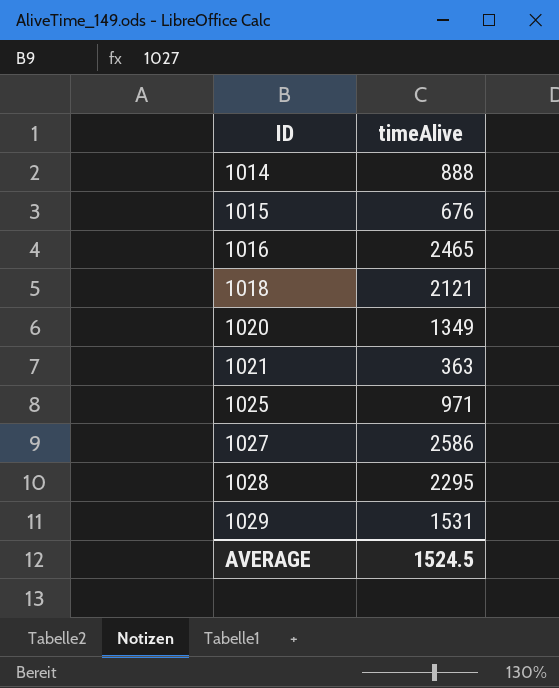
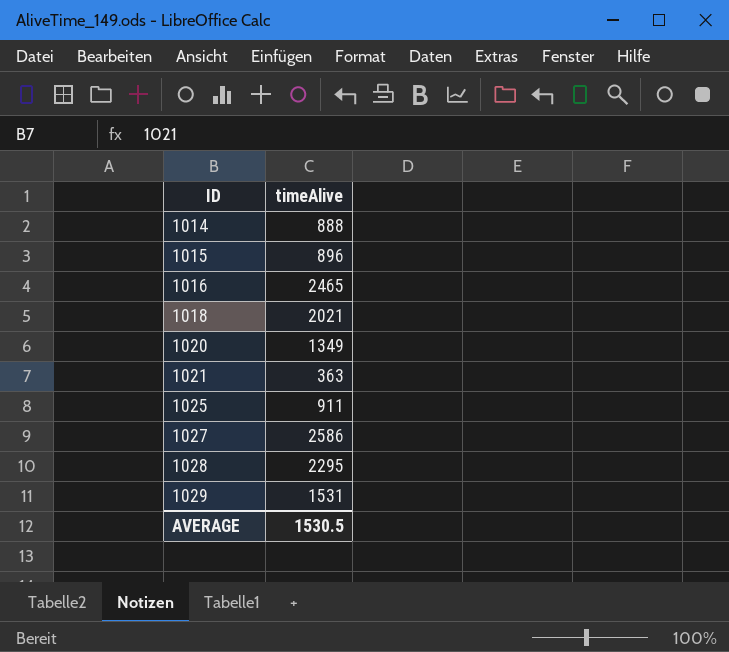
1015 | timeAlive: 676 -> 896
1018 | timeAlive: 2121 -> 2021
1025 | timeAlive: 971 -> 911
AVERAGE | timeAlive: 1524.5 -> 1530.5

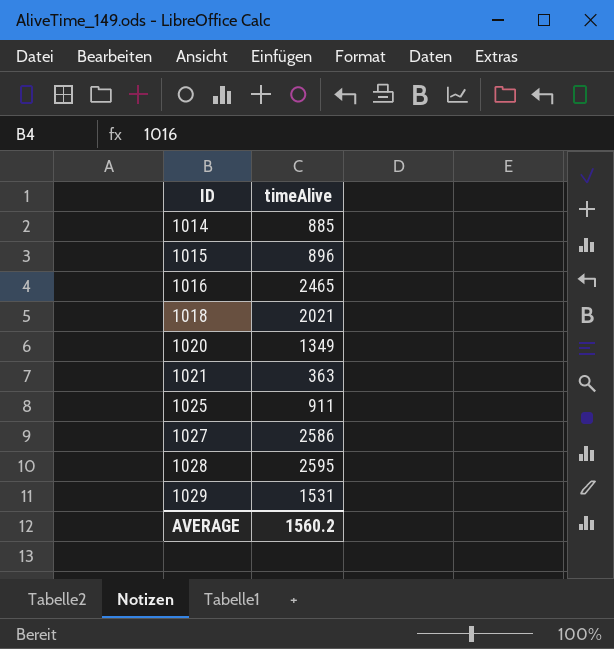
1014 | timeAlive: 888 -> 885
1028 | timeAlive: 2295 -> 2595
AVERAGE | timeAlive: 1530.5 -> 1560.2

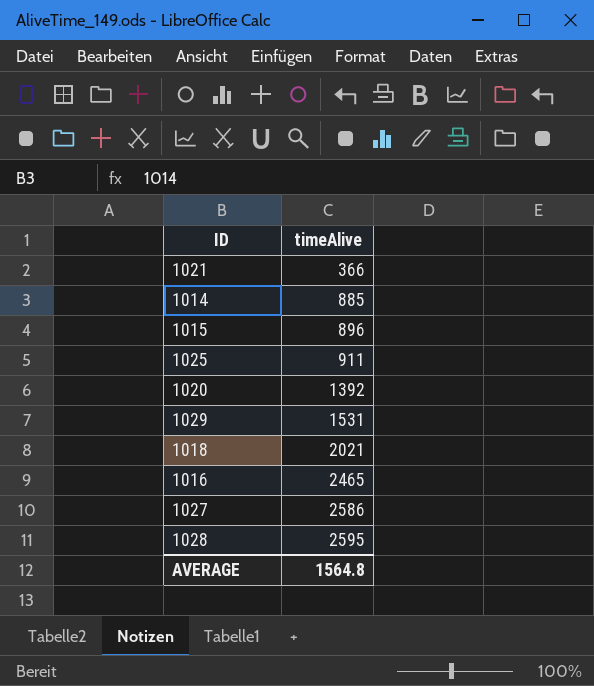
row order: ID ascending -> timeAlive ascending
1021 | timeAlive: 363 -> 366
1020 | timeAlive: 1349 -> 1392
AVERAGE | timeAlive: 1560.2 -> 1564.8

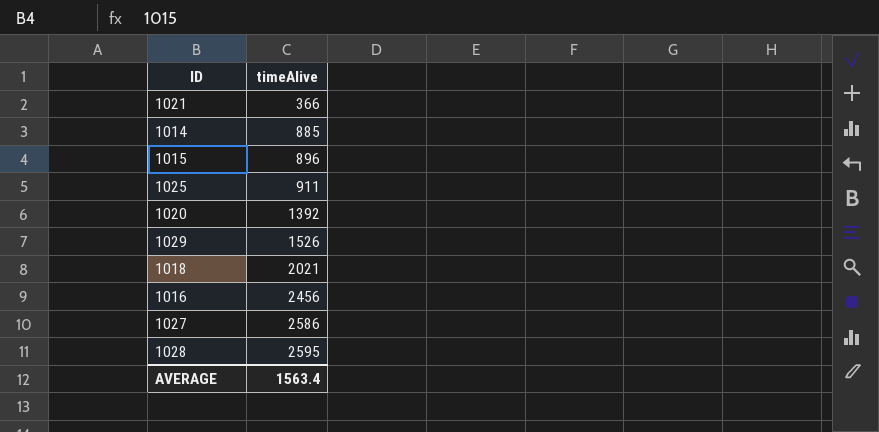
1029 | timeAlive: 1531 -> 1526
1016 | timeAlive: 2465 -> 2456
AVERAGE | timeAlive: 1564.8 -> 1563.4

